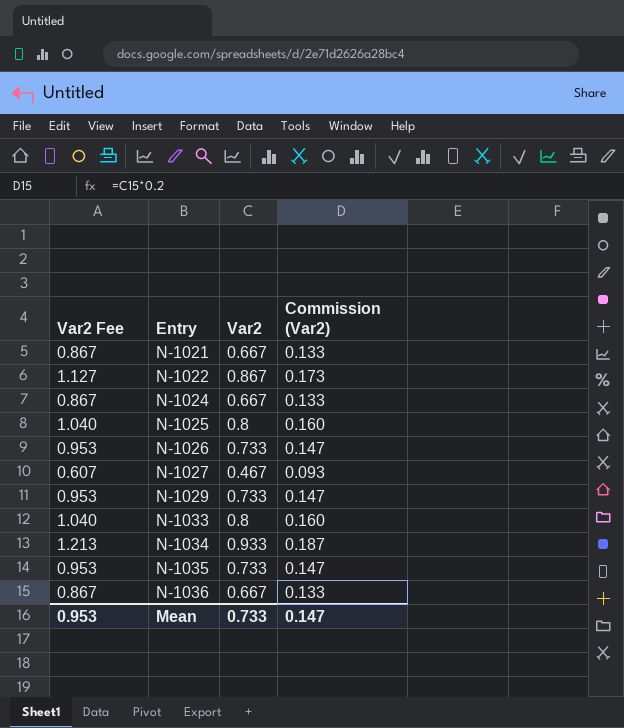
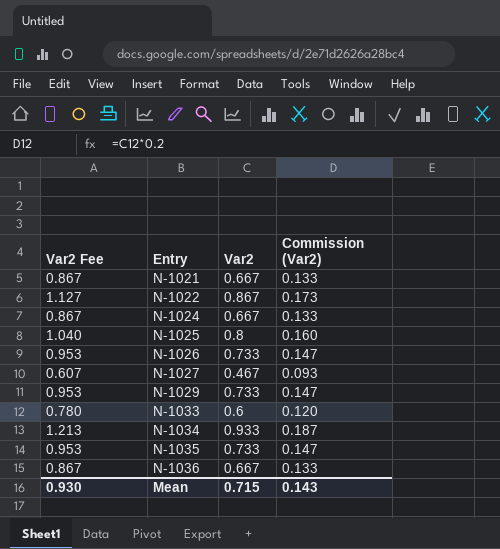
N-1033 | Var2 Fee: 1.040 -> 0.780
N-1033 | Var2: 0.8 -> 0.6
N-1033 | Commission (Var2): 0.160 -> 0.120
Mean | Var2 Fee: 0.953 -> 0.930
Mean | Var2: 0.733 -> 0.715
Mean | Commission (Var2): 0.147 -> 0.143

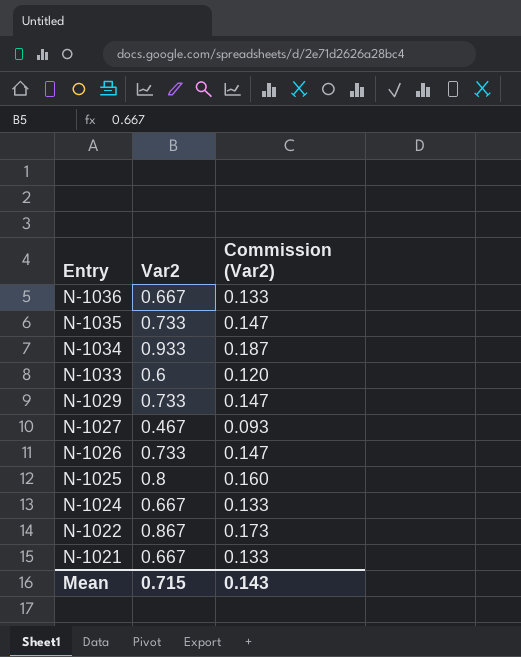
row order: Entry ascending -> Entry descending
column Var2 Fee | formula: [Var2] * 1.3 -> none

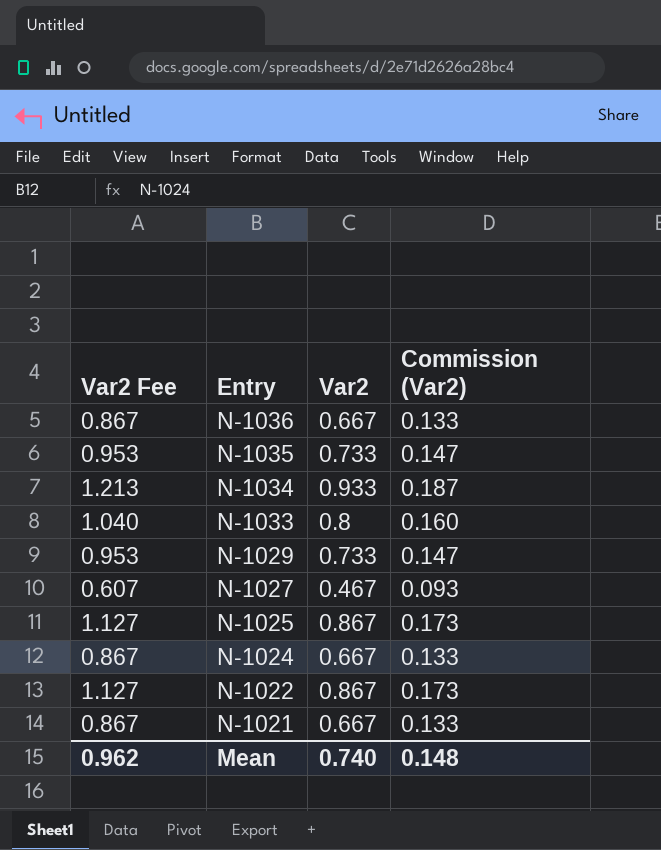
column Var2 Fee | formula: none -> [Var2] * 1.3
row N-1026: 0.733 | 0.147 -> none
N-1033 | Var2: 0.6 -> 0.8
N-1033 | Commission (Var2): 0.120 -> 0.160
N-1025 | Var2: 0.8 -> 0.867
N-1025 | Commission (Var2): 0.160 -> 0.173
Mean | Var2: 0.715 -> 0.740
Mean | Commission (Var2): 0.143 -> 0.148

